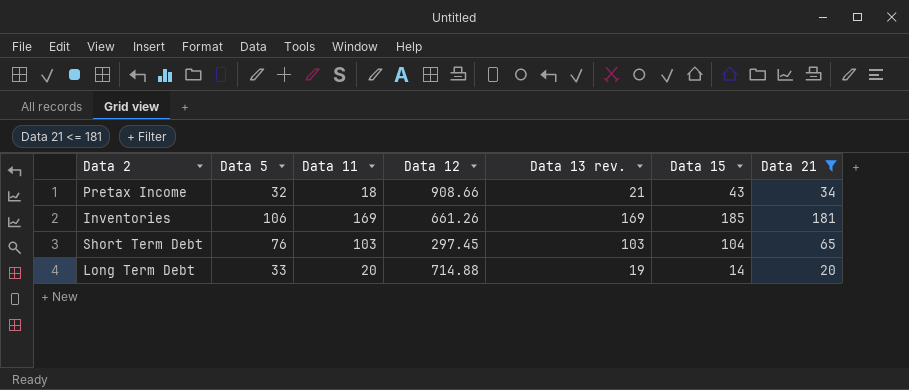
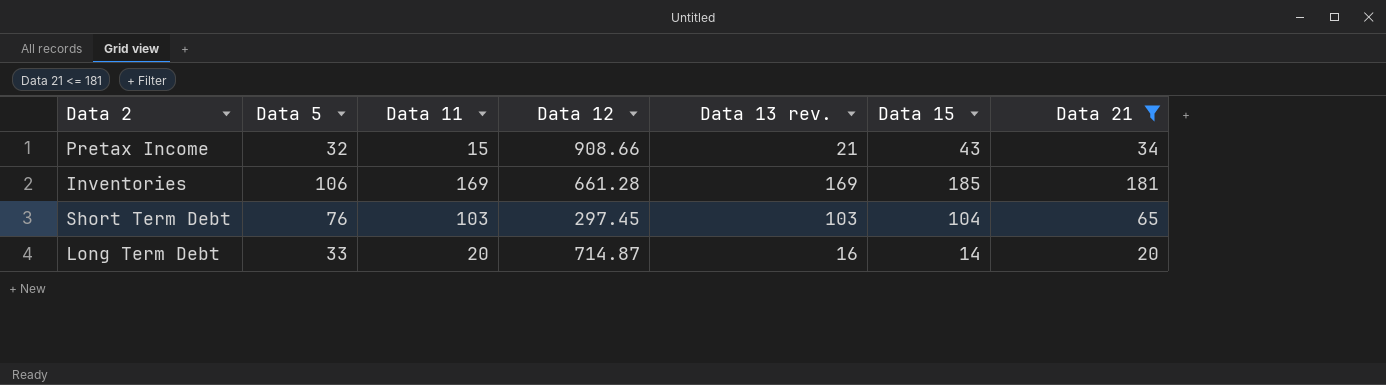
Pretax Income | Data 11: 18 -> 15
Inventories | Data 12: 661.26 -> 661.28
Long Term Debt | Data 12: 714.88 -> 714.87
Long Term Debt | Data 13 rev.: 19 -> 16

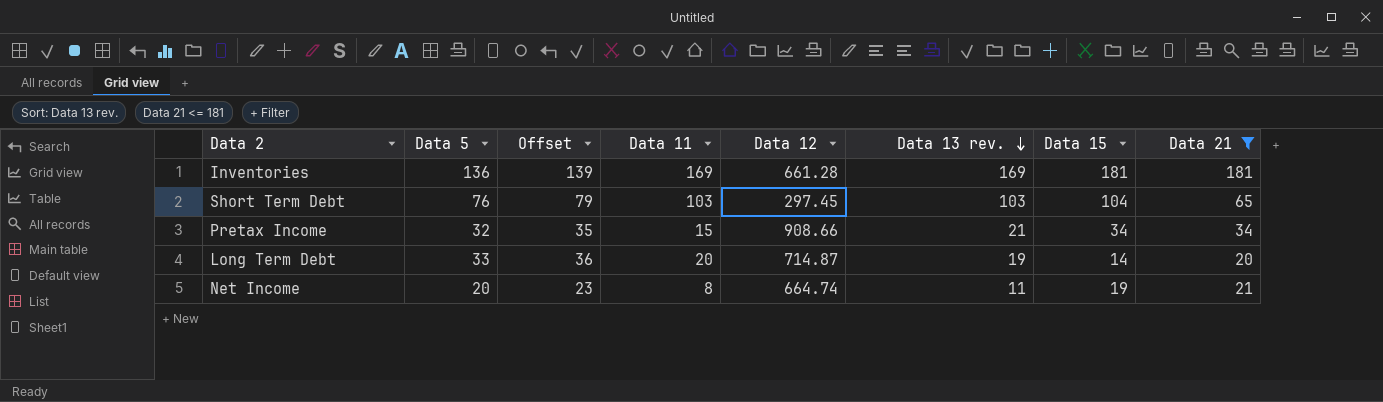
row order: none -> Data 13 rev. descending
column Offset | formula: none -> [Data 5] + 3
Inventories | Data 5: 106 -> 136
Inventories | Data 15: 185 -> 181
Pretax Income | Data 15: 43 -> 34
Long Term Debt | Data 13 rev.: 16 -> 19
row Net Income: none -> 20 | 23 | 8 | 664.74 | 11 | 19 | 21

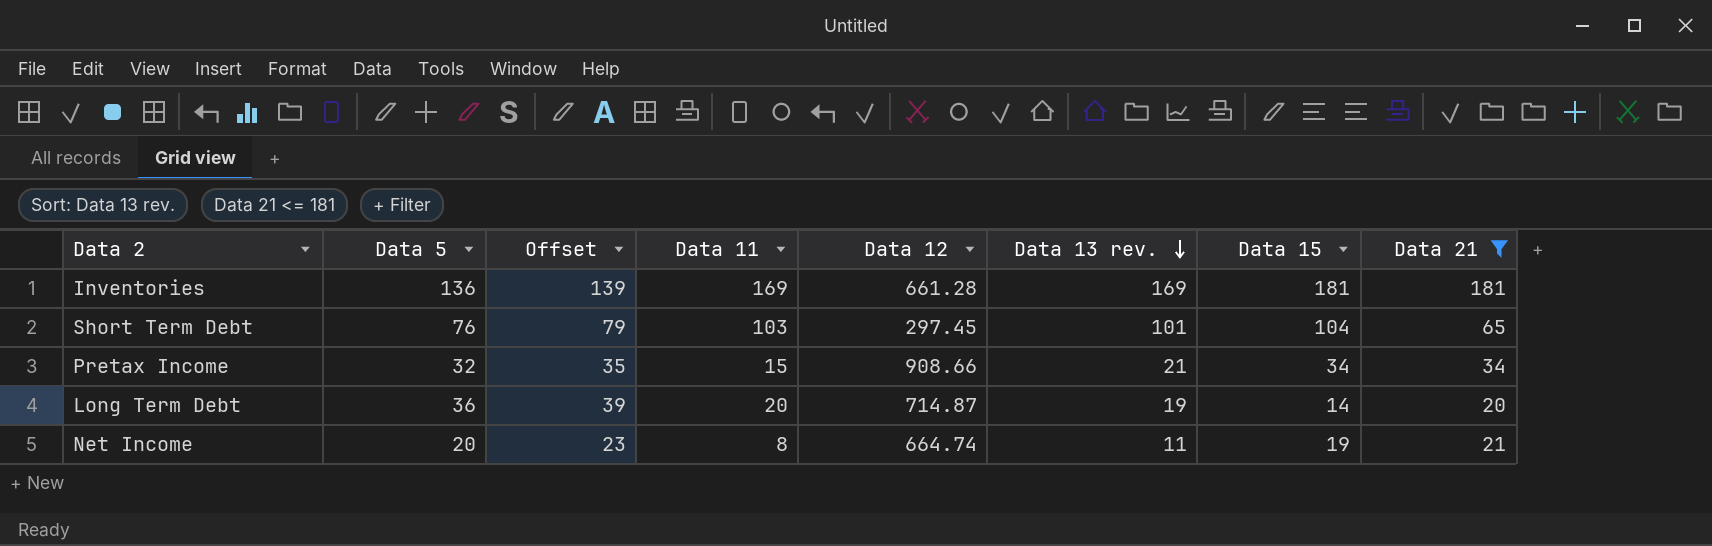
Short Term Debt | Data 13 rev.: 103 -> 101
Long Term Debt | Data 5: 33 -> 36
Long Term Debt | Offset: 36 -> 39

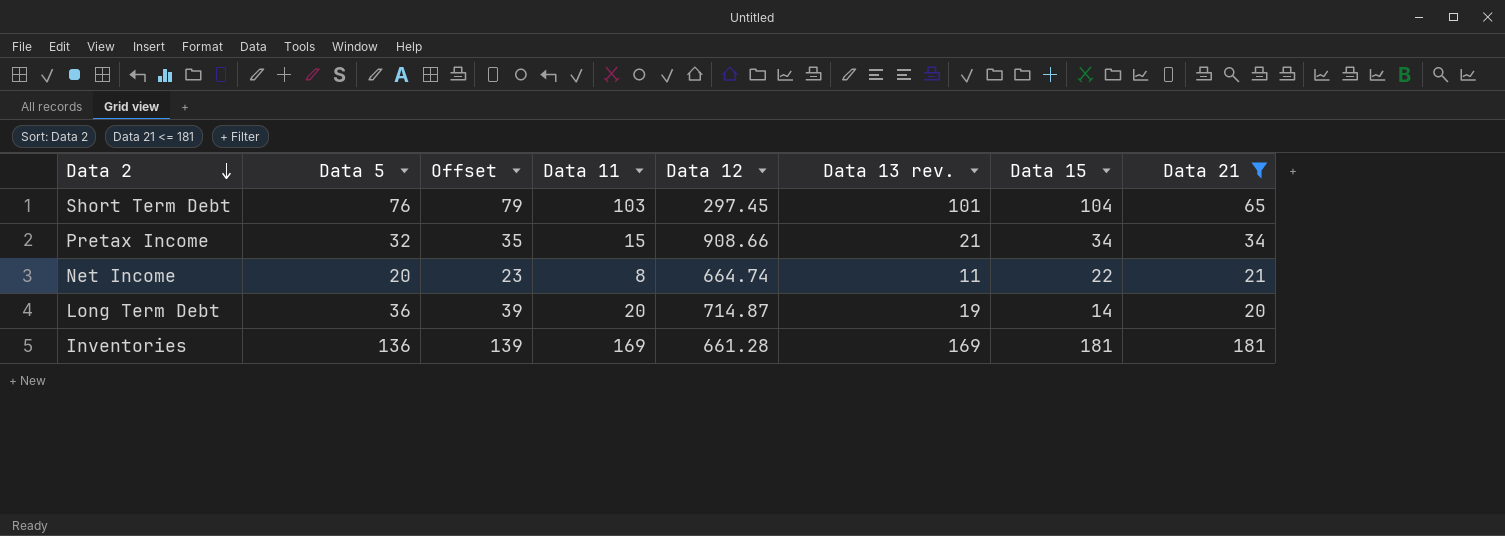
row order: Data 13 rev. descending -> Data 2 descending
Net Income | Data 15: 19 -> 22

